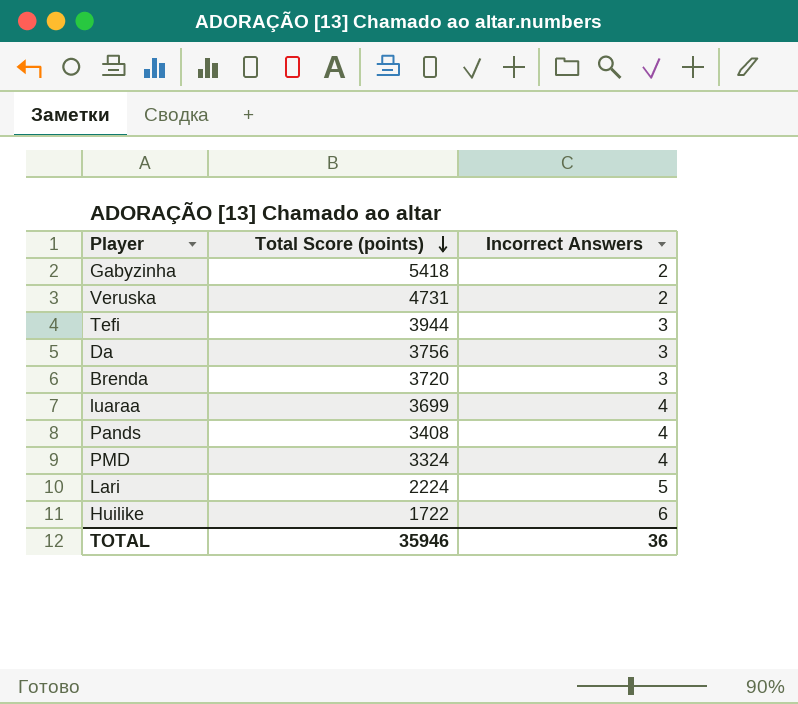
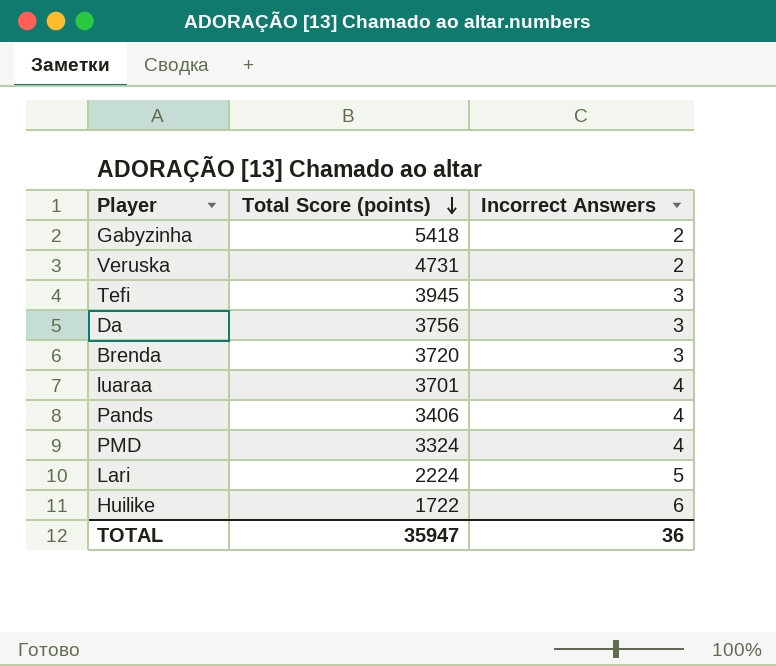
Tefi | Total Score (points): 3944 -> 3945
luaraa | Total Score (points): 3699 -> 3701
Pands | Total Score (points): 3408 -> 3406
TOTAL | Total Score (points): 35946 -> 35947

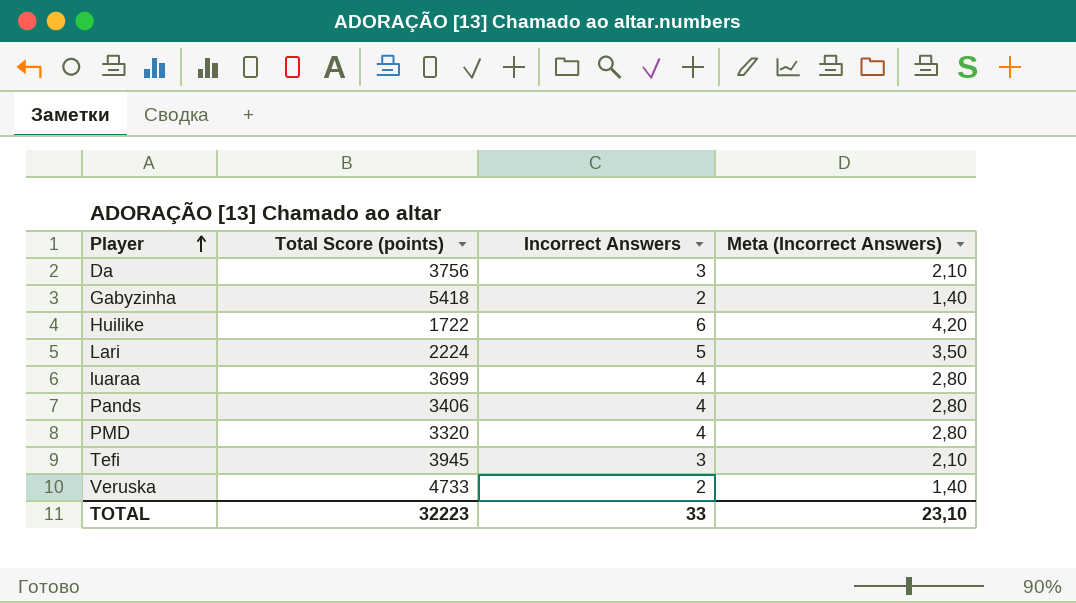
row order: Total Score (points) descending -> Player ascending
column Meta (Incorrect Answers) | formula: none -> [Incorrect Answers] * 0,7
row Brenda: 3720 | 3 -> none
luaraa | Total Score (points): 3701 -> 3699
PMD | Total Score (points): 3324 -> 3320
Veruska | Total Score (points): 4731 -> 4733
TOTAL | Total Score (points): 35947 -> 32223
TOTAL | Incorrect Answers: 36 -> 33

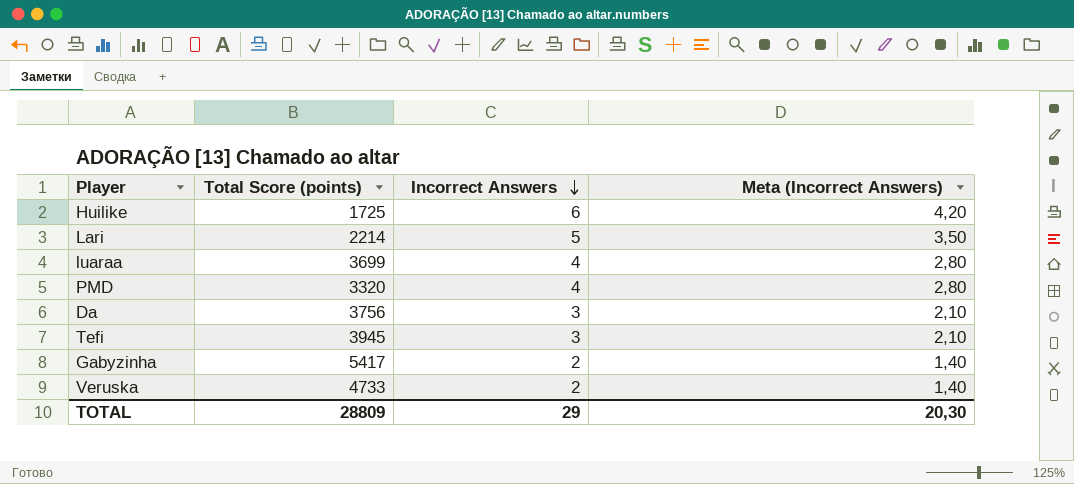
row order: Player ascending -> Incorrect Answers descending
row Pands: 3406 | 4 | 2,80 -> none
Huilike | Total Score (points): 1722 -> 1725
Lari | Total Score (points): 2224 -> 2214
Gabyzinha | Total Score (points): 5418 -> 5417
TOTAL | Total Score (points): 32223 -> 28809
TOTAL | Incorrect Answers: 33 -> 29
TOTAL | Meta (Incorrect Answers): 23,10 -> 20,30

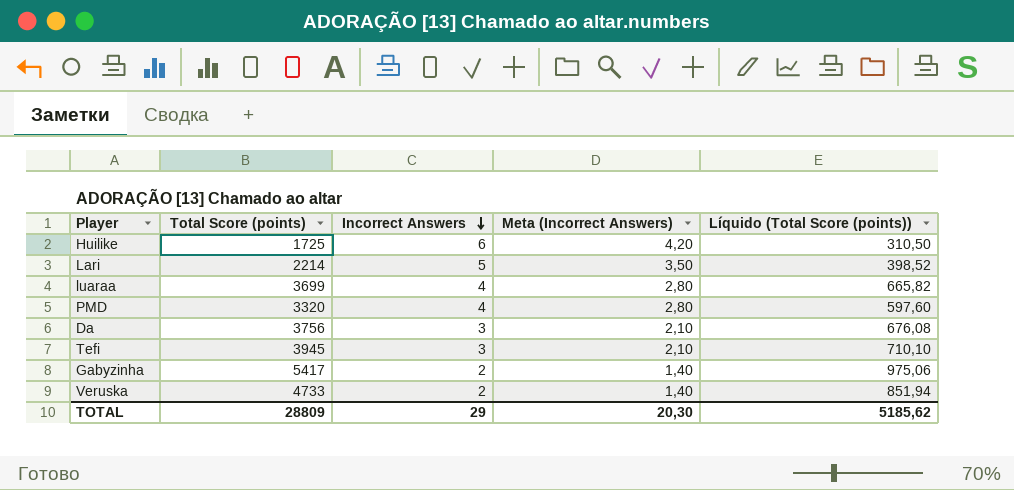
column Líquido (Total Score (points)) | formula: none -> [Total Score (points)] * 0,18

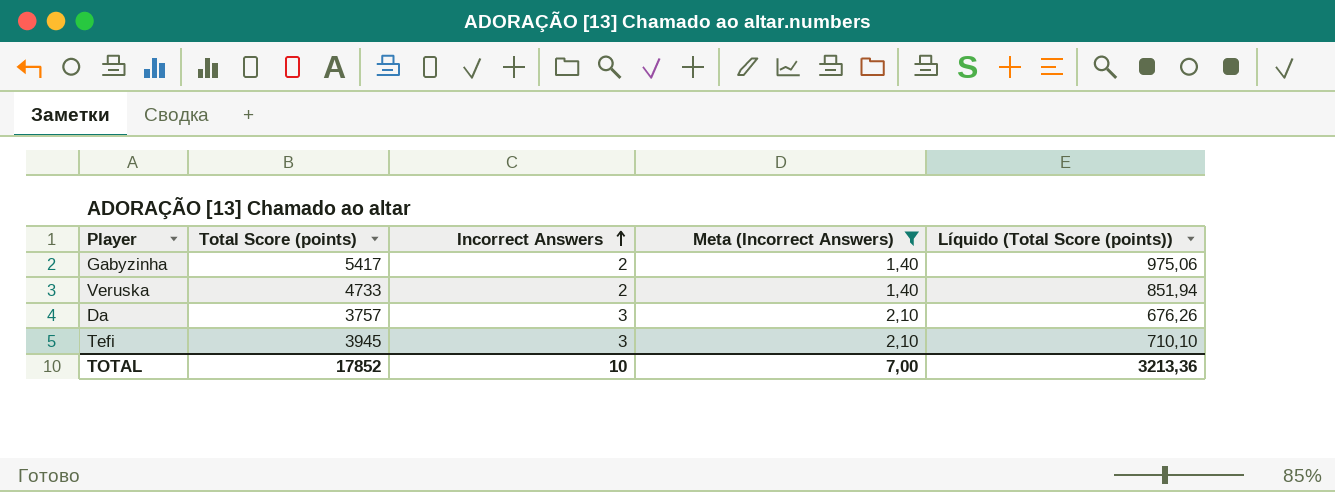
filter: none -> Meta (Incorrect Answers) <= 2,10
row order: Incorrect Answers descending -> Incorrect Answers ascending
Da | Total Score (points): 3756 -> 3757
Da | Líquido (Total Score (points)): 676,08 -> 676,26
TOTAL | Total Score (points): 28809 -> 17852
TOTAL | Incorrect Answers: 29 -> 10
TOTAL | Meta (Incorrect Answers): 20,30 -> 7,00
TOTAL | Líquido (Total Score (points)): 5185,62 -> 3213,36

